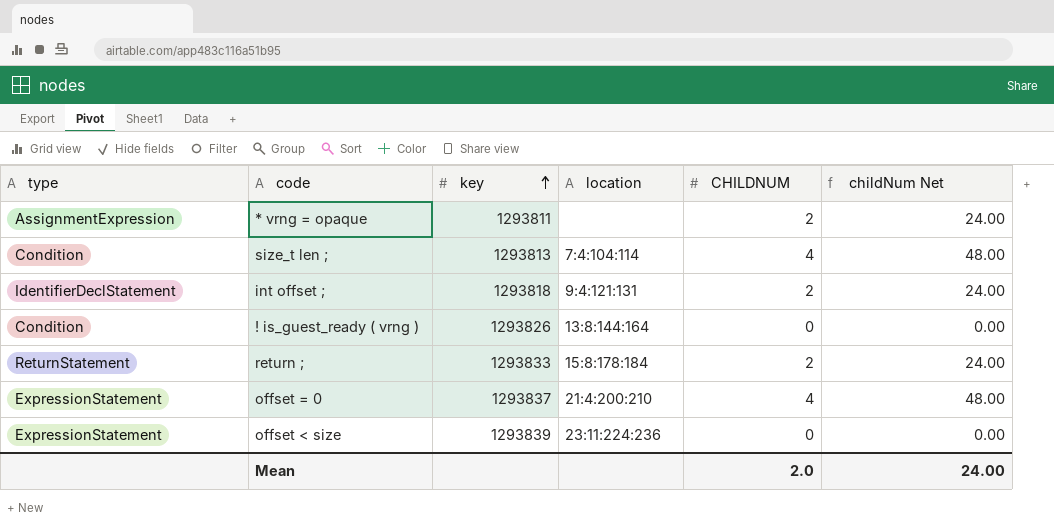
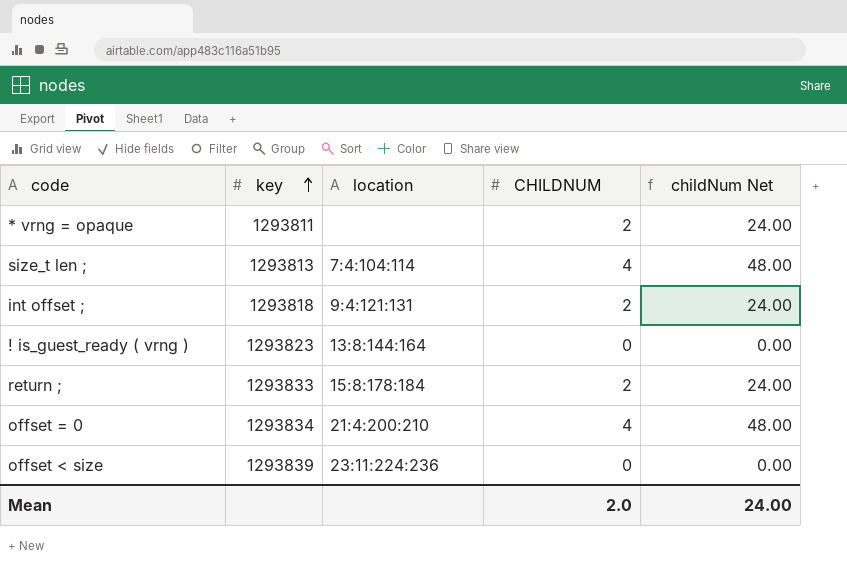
column type | position: 1 -> none
! is_guest_ready ( vrng ) | key: 1293826 -> 1293823
offset = 0 | key: 1293837 -> 1293834

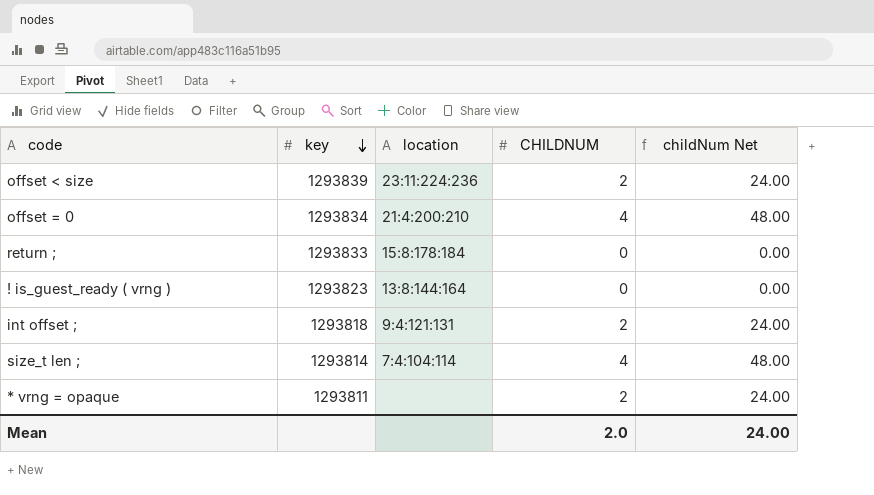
row order: key ascending -> key descending
offset < size | CHILDNUM: 0 -> 2
offset < size | childNum Net: 0.00 -> 24.00
return ; | CHILDNUM: 2 -> 0
return ; | childNum Net: 24.00 -> 0.00
size_t len ; | key: 1293813 -> 1293814

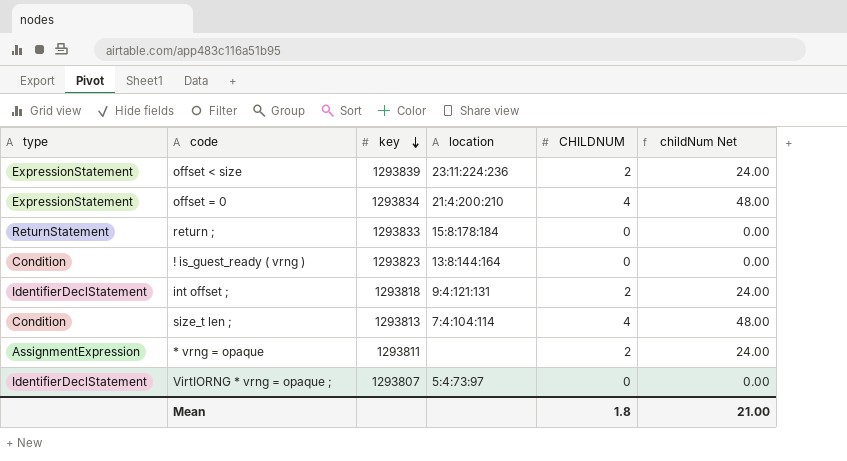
column type | position: none -> 1
size_t len ; | key: 1293814 -> 1293813
row VirtIORNG * vrng = opaque ;: none -> IdentifierDeclStatement | 1293807 | 5:4:73:97 | 0 | 0.00
Mean | CHILDNUM: 2.0 -> 1.8
Mean | childNum Net: 24.00 -> 21.00

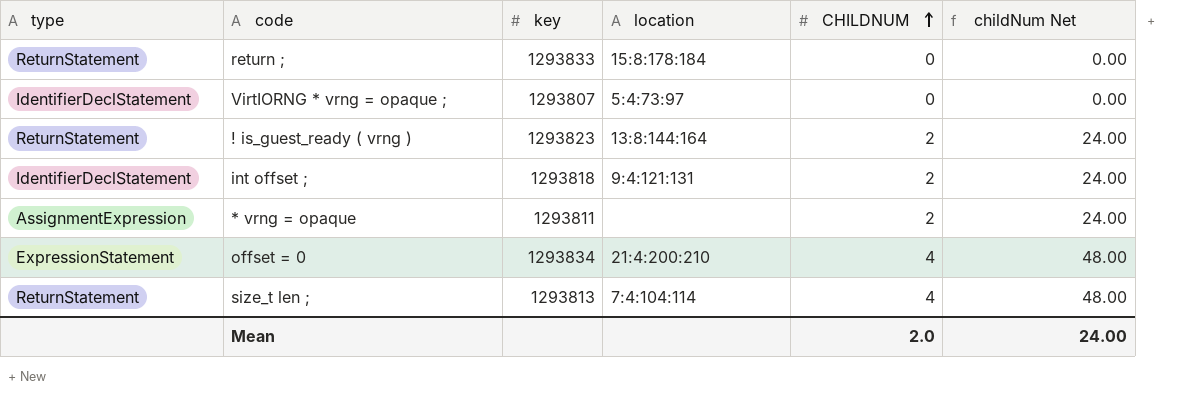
row order: key descending -> CHILDNUM ascending
row offset < size: ExpressionStatement | 1293839 | 23:11:224:236 | 2 | 24.00 -> none
! is_guest_ready ( vrng ) | type: Condition -> ReturnStatement
! is_guest_ready ( vrng ) | CHILDNUM: 0 -> 2
! is_guest_ready ( vrng ) | childNum Net: 0.00 -> 24.00
size_t len ; | type: Condition -> ReturnStatement
Mean | CHILDNUM: 1.8 -> 2.0
Mean | childNum Net: 21.00 -> 24.00

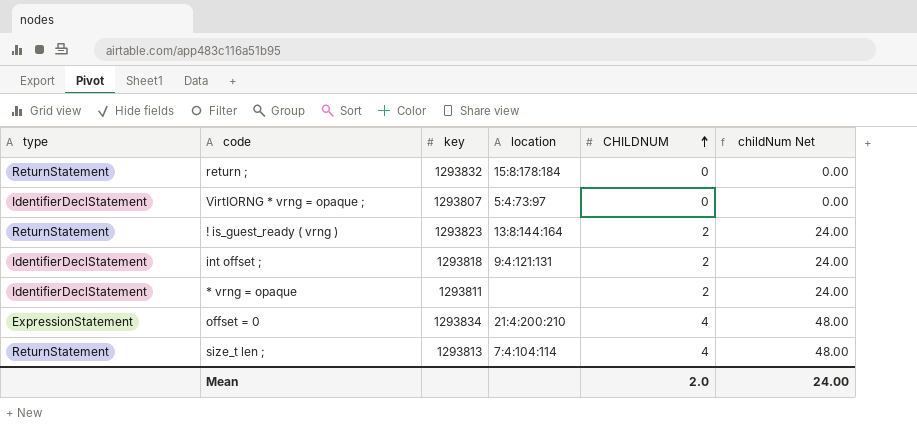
return ; | key: 1293833 -> 1293832
* vrng = opaque | type: AssignmentExpression -> IdentifierDeclStatement

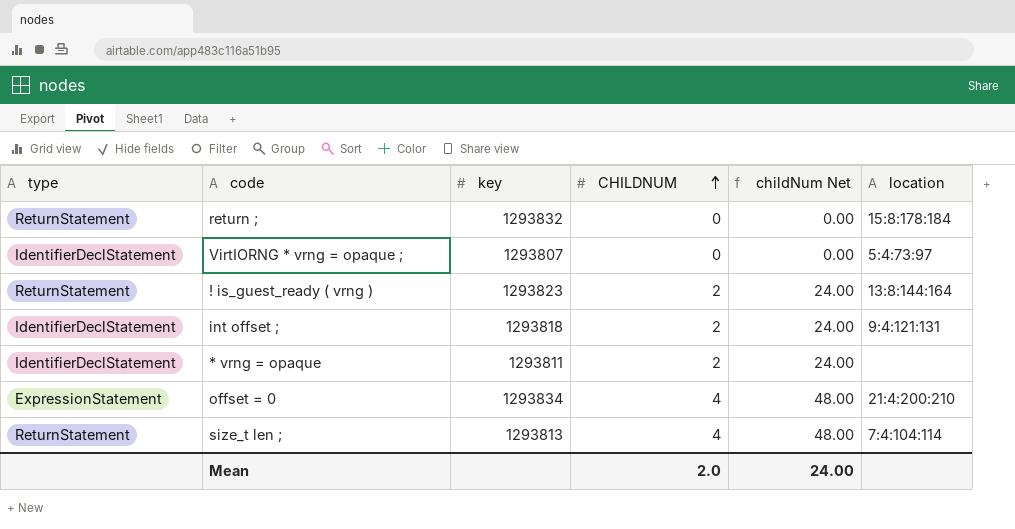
column location | position: 4 -> 6

